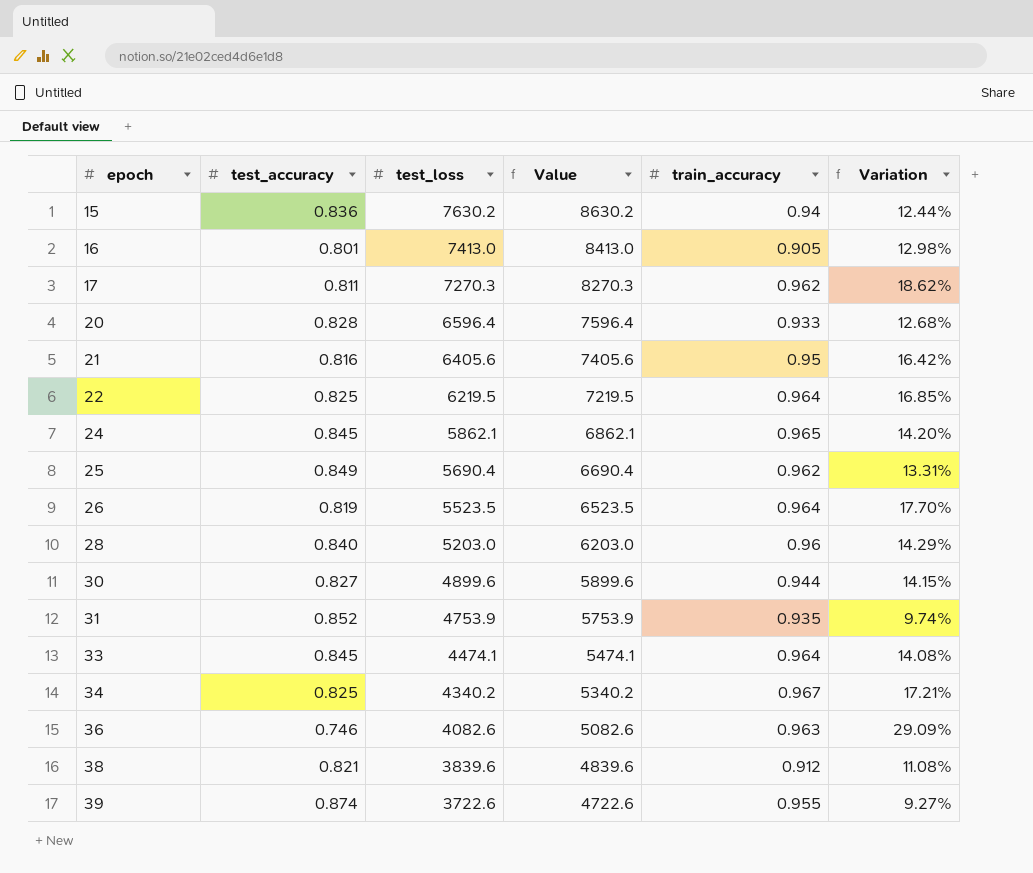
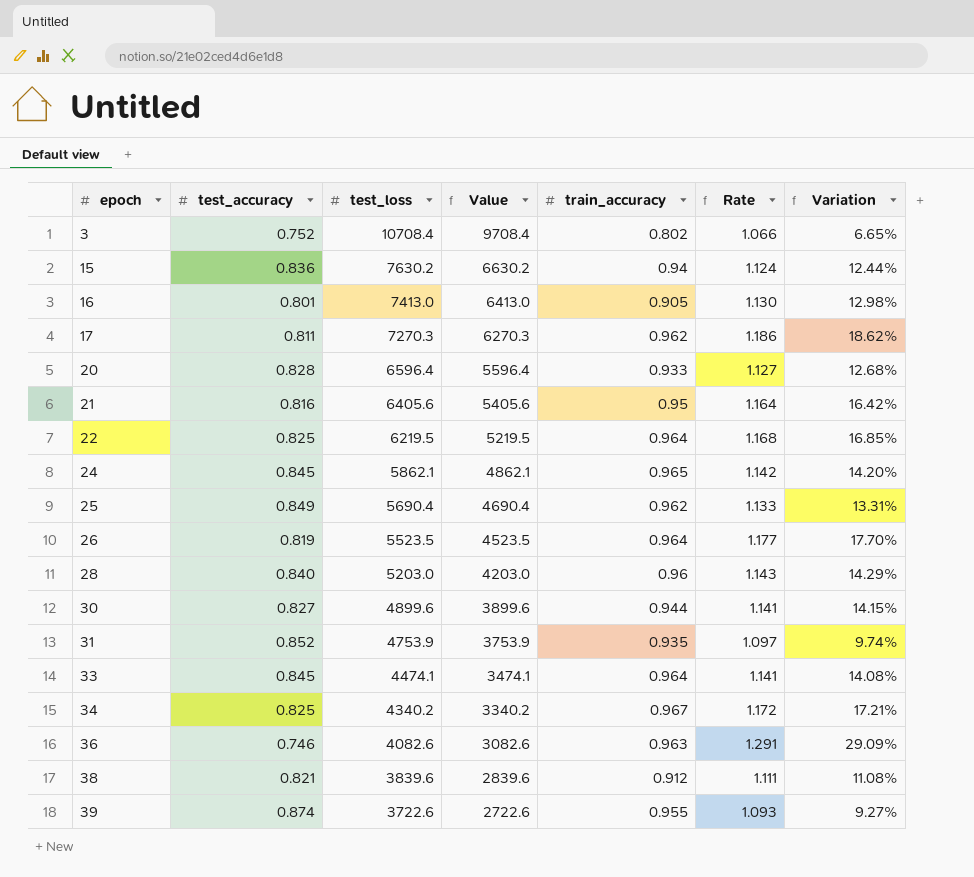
column Value | formula: [test_loss] + 1000 -> [test_loss] - 1000
column Rate | formula: none -> [train_accuracy] / [test_accuracy]
row 3: none -> 0.752 | 10708.4 | 9708.4 | 0.802 | 1.066 | 6.65%

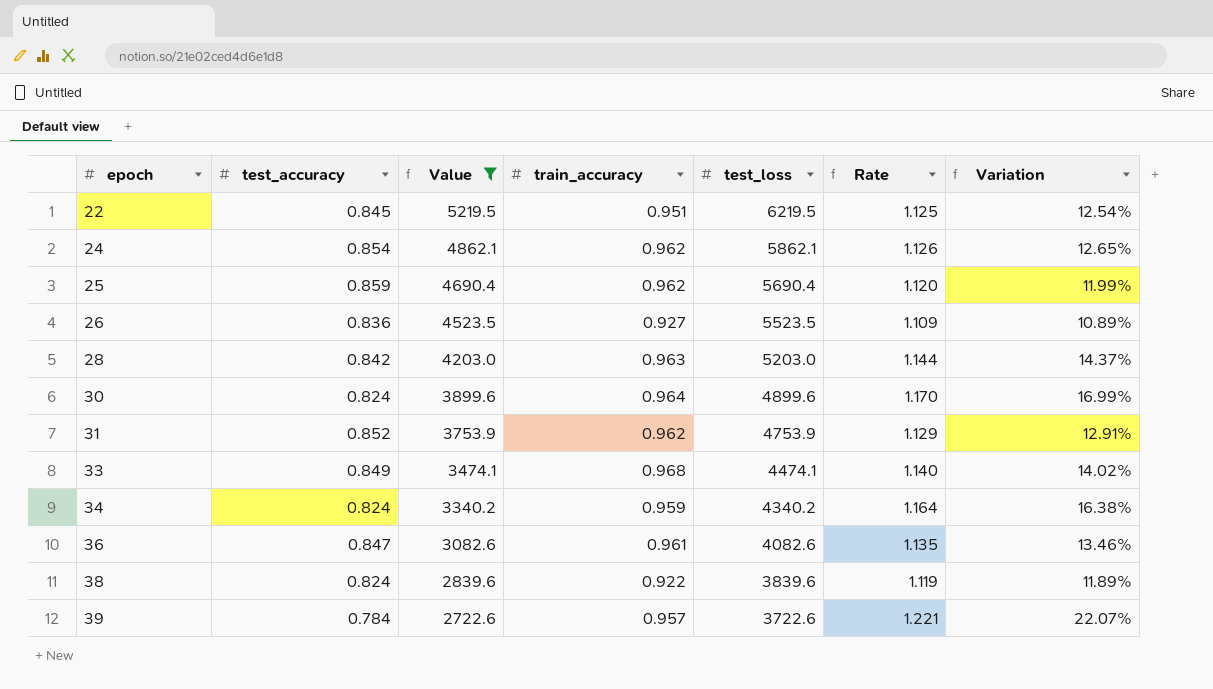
filter: none -> Value <= 5219.5
column test_loss | position: 3 -> 5
22 | test_accuracy: 0.825 -> 0.845
22 | train_accuracy: 0.964 -> 0.951
22 | Rate: 1.168 -> 1.125
22 | Variation: 16.85% -> 12.54%
24 | test_accuracy: 0.845 -> 0.854
24 | train_accuracy: 0.965 -> 0.962
24 | Rate: 1.142 -> 1.126
24 | Variation: 14.20% -> 12.65%
25 | test_accuracy: 0.849 -> 0.859
25 | Rate: 1.133 -> 1.120
25 | Variation: 13.31% -> 11.99%
26 | test_accuracy: 0.819 -> 0.836
26 | train_accuracy: 0.964 -> 0.927
26 | Rate: 1.177 -> 1.109
26 | Variation: 17.70% -> 10.89%
28 | test_accuracy: 0.840 -> 0.842
28 | train_accuracy: 0.96 -> 0.963
28 | Rate: 1.143 -> 1.144
28 | Variation: 14.29% -> 14.37%
30 | test_accuracy: 0.827 -> 0.824
30 | train_accuracy: 0.944 -> 0.964
30 | Rate: 1.141 -> 1.170
30 | Variation: 14.15% -> 16.99%
31 | train_accuracy: 0.935 -> 0.962
31 | Rate: 1.097 -> 1.129
31 | Variation: 9.74% -> 12.91%
33 | test_accuracy: 0.845 -> 0.849
33 | train_accuracy: 0.964 -> 0.968
33 | Rate: 1.141 -> 1.140
33 | Variation: 14.08% -> 14.02%
34 | test_accuracy: 0.825 -> 0.824
34 | train_accuracy: 0.967 -> 0.959
34 | Rate: 1.172 -> 1.164
34 | Variation: 17.21% -> 16.38%
36 | test_accuracy: 0.746 -> 0.847
36 | train_accuracy: 0.963 -> 0.961
36 | Rate: 1.291 -> 1.135
36 | Variation: 29.09% -> 13.46%
38 | test_accuracy: 0.821 -> 0.824
38 | train_accuracy: 0.912 -> 0.922
38 | Rate: 1.111 -> 1.119
38 | Variation: 11.08% -> 11.89%
39 | test_accuracy: 0.874 -> 0.784
39 | train_accuracy: 0.955 -> 0.957
39 | Rate: 1.093 -> 1.221
39 | Variation: 9.27% -> 22.07%

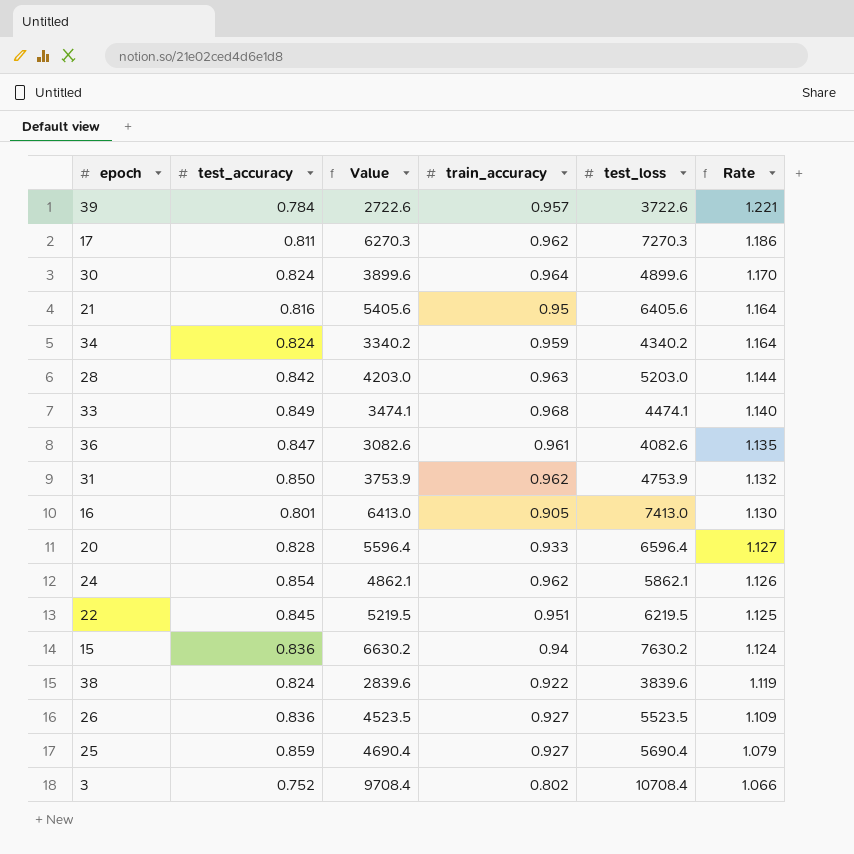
filter: Value <= 5219.5 -> none
row order: epoch ascending -> Rate descending
column Variation | formula: ([train_accuracy] - [test_accuracy]) / [test_accuracy] -> none
31 | test_accuracy: 0.852 -> 0.850
31 | Rate: 1.129 -> 1.132
25 | train_accuracy: 0.962 -> 0.927
25 | Rate: 1.120 -> 1.079

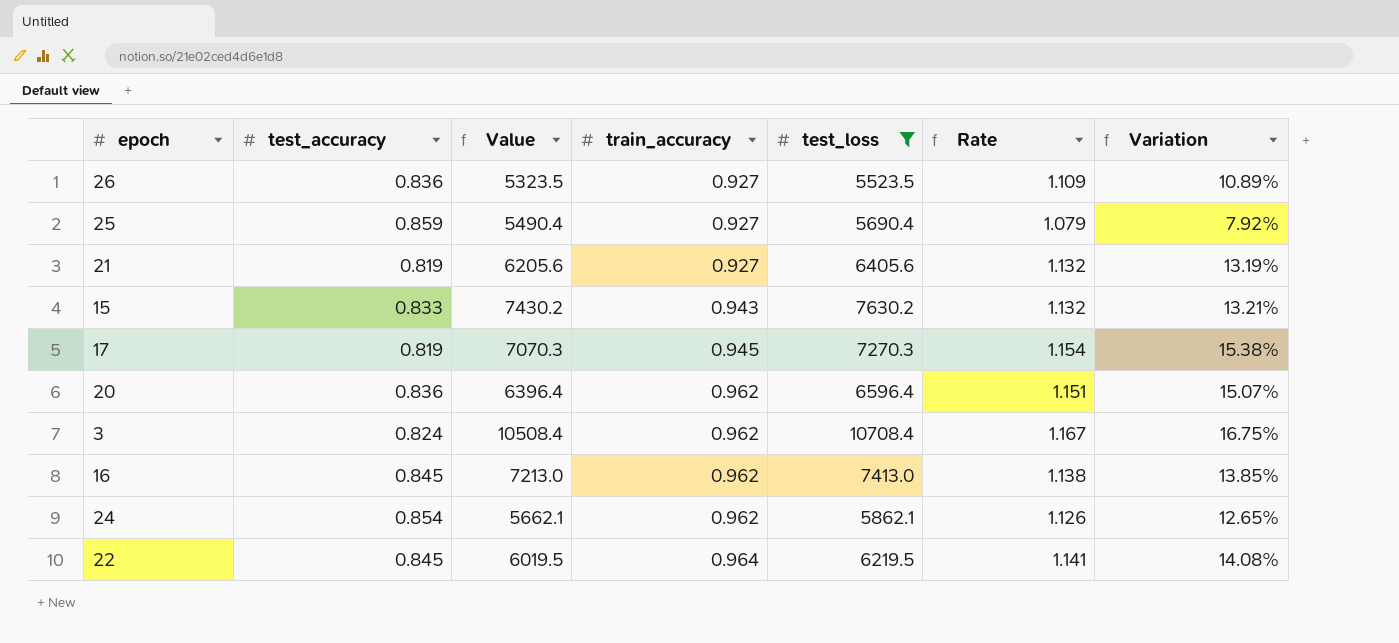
filter: none -> test_loss >= 5523.5
row order: Rate descending -> train_accuracy ascending
column Value | formula: [test_loss] - 1000 -> [test_loss] - 200
column Variation | formula: none -> ([train_accuracy] - [test_accuracy]) / [test_accuracy]
21 | test_accuracy: 0.816 -> 0.819
21 | train_accuracy: 0.95 -> 0.927
21 | Rate: 1.164 -> 1.132
15 | test_accuracy: 0.836 -> 0.833
15 | train_accuracy: 0.94 -> 0.943
15 | Rate: 1.124 -> 1.132
17 | test_accuracy: 0.811 -> 0.819
17 | train_accuracy: 0.962 -> 0.945
17 | Rate: 1.186 -> 1.154
20 | test_accuracy: 0.828 -> 0.836
20 | train_accuracy: 0.933 -> 0.962
20 | Rate: 1.127 -> 1.151
3 | test_accuracy: 0.752 -> 0.824
3 | train_accuracy: 0.802 -> 0.962
3 | Rate: 1.066 -> 1.167
16 | test_accuracy: 0.801 -> 0.845
16 | train_accuracy: 0.905 -> 0.962
16 | Rate: 1.130 -> 1.138
22 | train_accuracy: 0.951 -> 0.964
22 | Rate: 1.125 -> 1.141

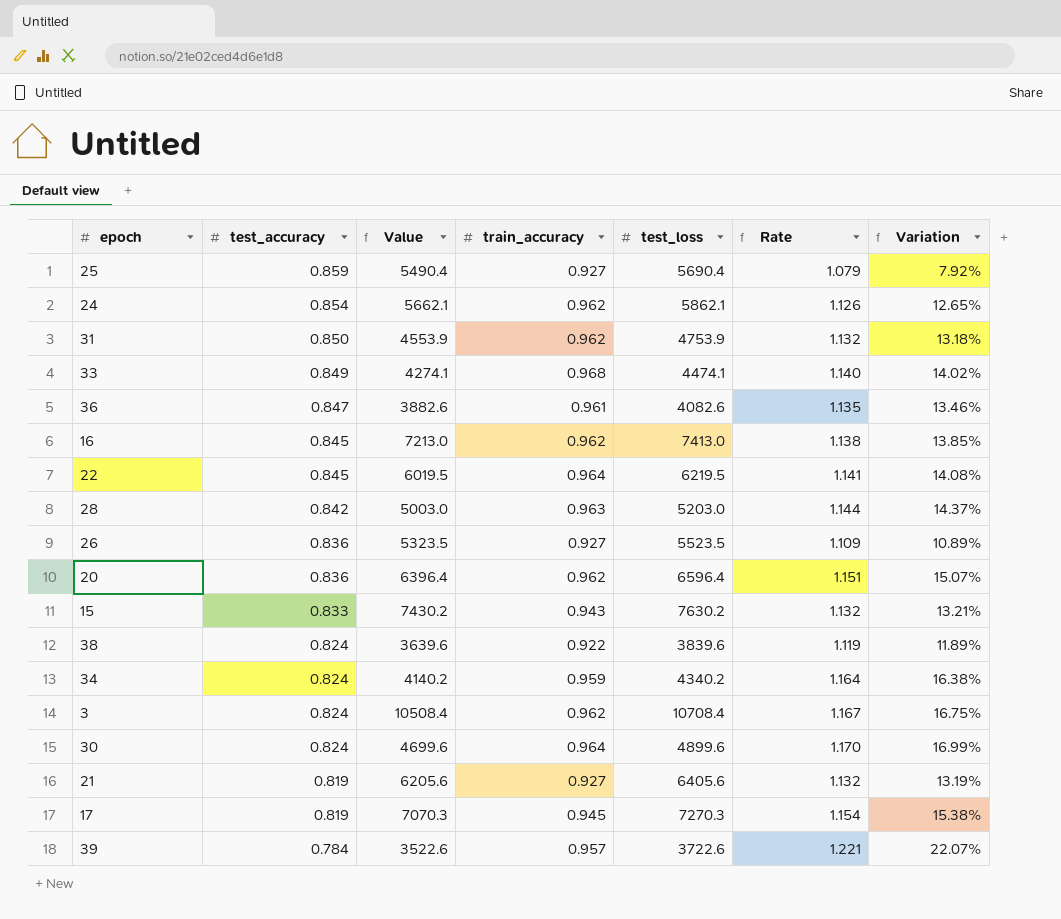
filter: test_loss >= 5523.5 -> none
row order: train_accuracy ascending -> test_accuracy descending

